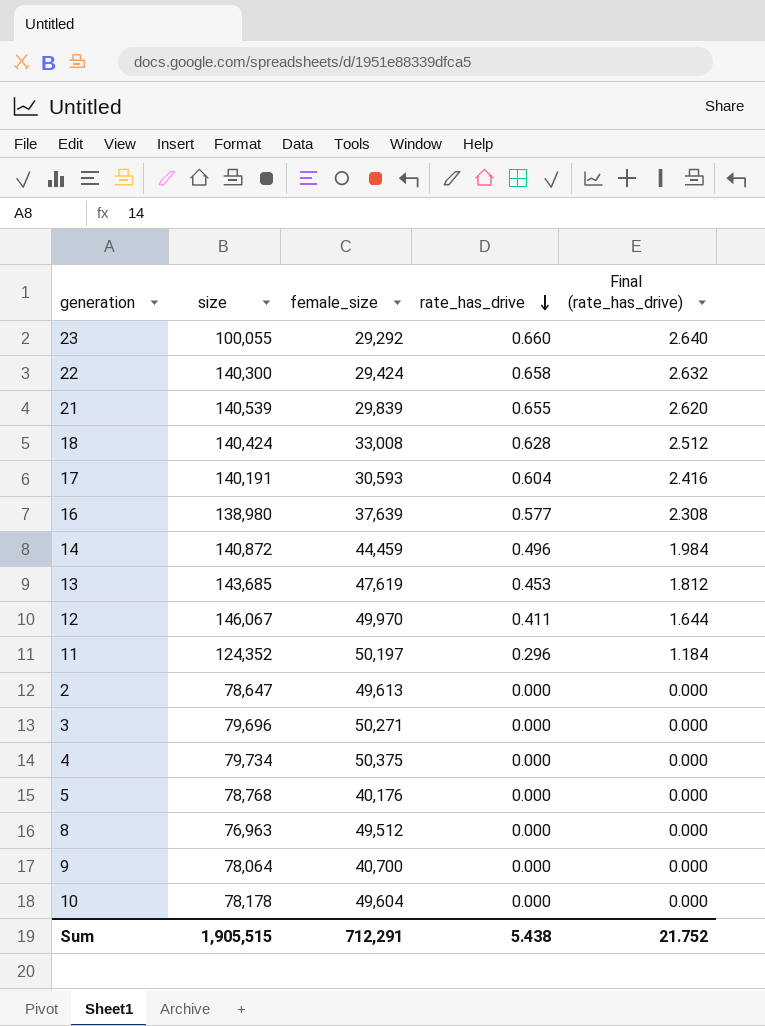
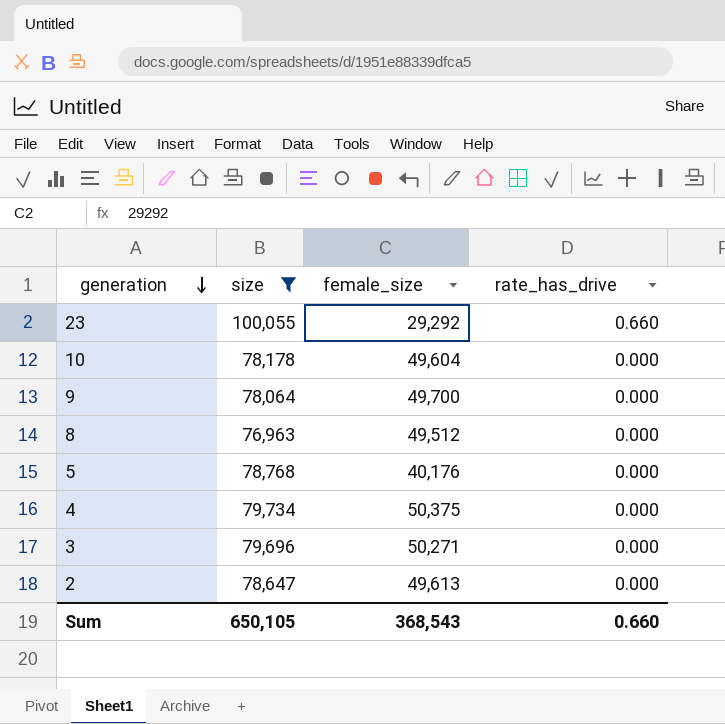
filter: none -> size <= 100,055
row order: rate_has_drive descending -> generation descending
column Final (rate_has_drive) | formula: [rate_has_drive] * 4 -> none
9 | female_size: 40,700 -> 49,700
Sum | size: 1,905,515 -> 650,105
Sum | female_size: 712,291 -> 368,543
Sum | rate_has_drive: 5.438 -> 0.660

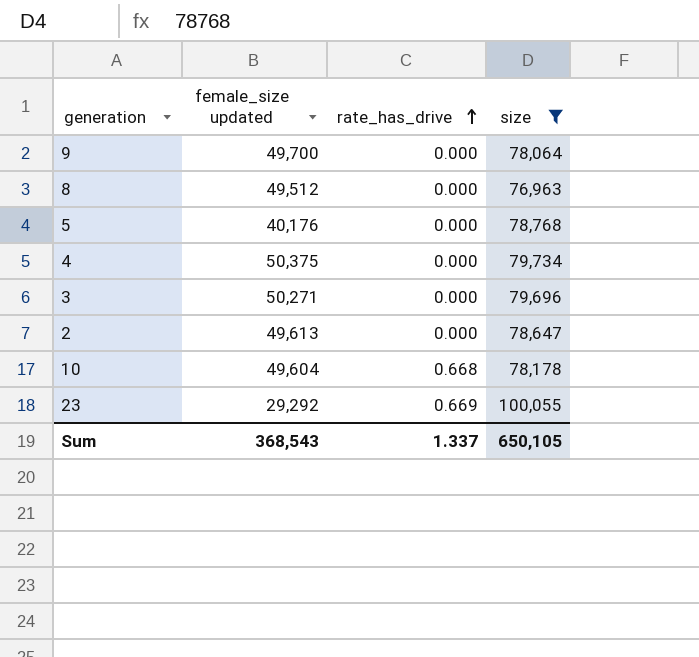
row order: generation descending -> rate_has_drive ascending
column name: female_size -> female_size updated
column size | position: 2 -> 4
10 | rate_has_drive: 0.000 -> 0.668
23 | rate_has_drive: 0.660 -> 0.669
Sum | rate_has_drive: 0.660 -> 1.337

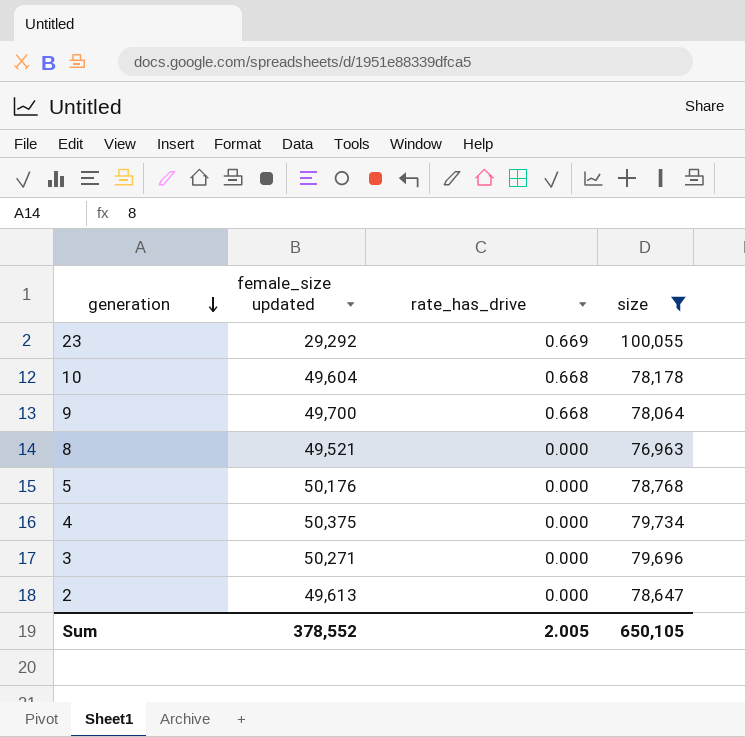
row order: rate_has_drive ascending -> generation descending
9 | rate_has_drive: 0.000 -> 0.668
8 | female_size updated: 49,512 -> 49,521
5 | female_size updated: 40,176 -> 50,176
Sum | female_size updated: 368,543 -> 378,552
Sum | rate_has_drive: 1.337 -> 2.005

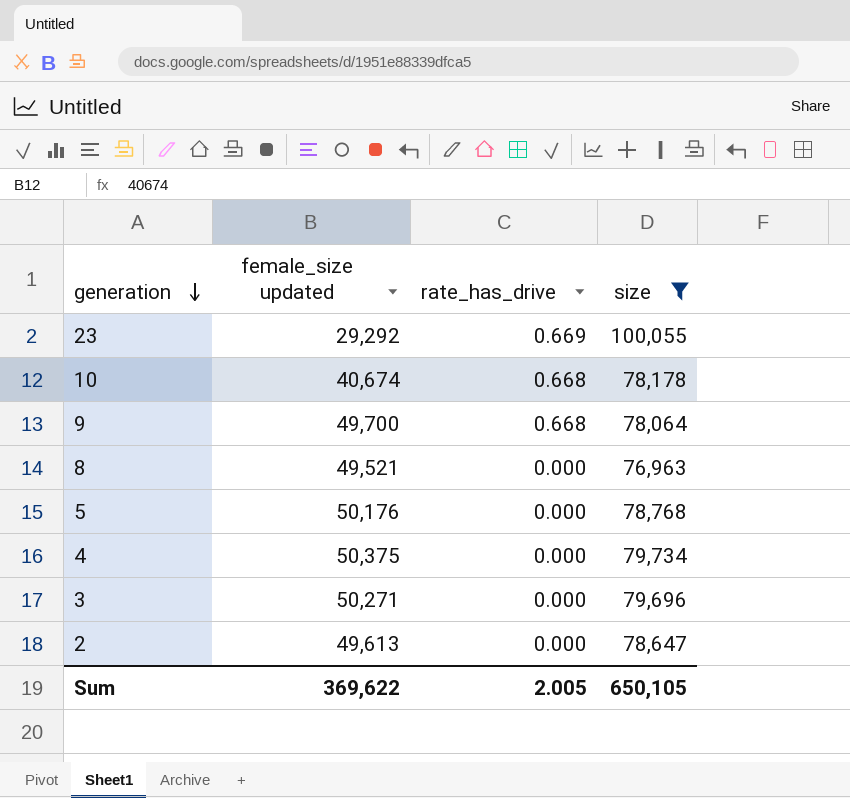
10 | female_size updated: 49,604 -> 40,674
Sum | female_size updated: 378,552 -> 369,622

